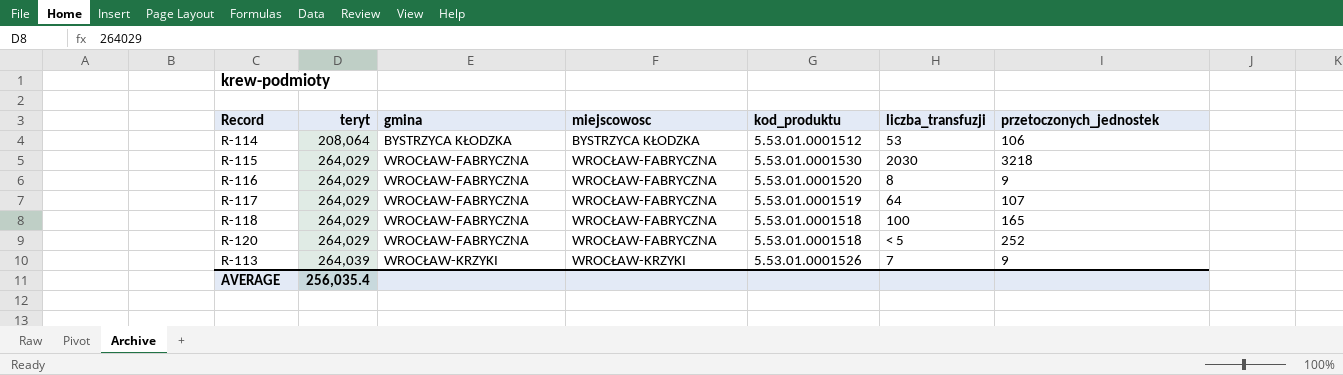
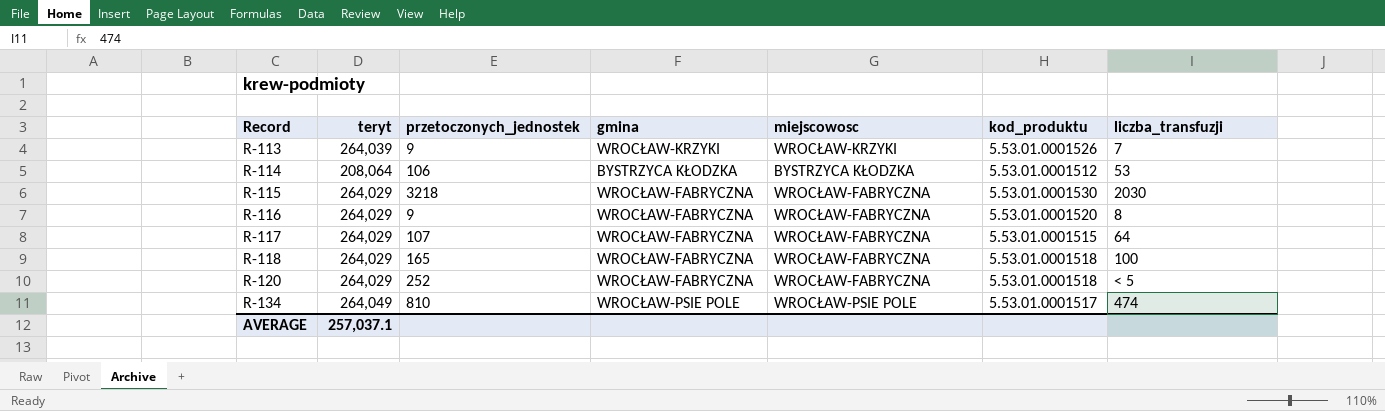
row order: teryt ascending -> Record ascending
column przetoczonych_jednostek | position: 7 -> 3
R-117 | kod_produktu: 5.53.01.0001519 -> 5.53.01.0001515
row R-134: none -> 264,049 | 810 | WROCŁAW-PSIE POLE | WROCŁAW-PSIE POLE | 5.53.01.0001517 | 474
AVERAGE | teryt: 256,035.4 -> 257,037.1

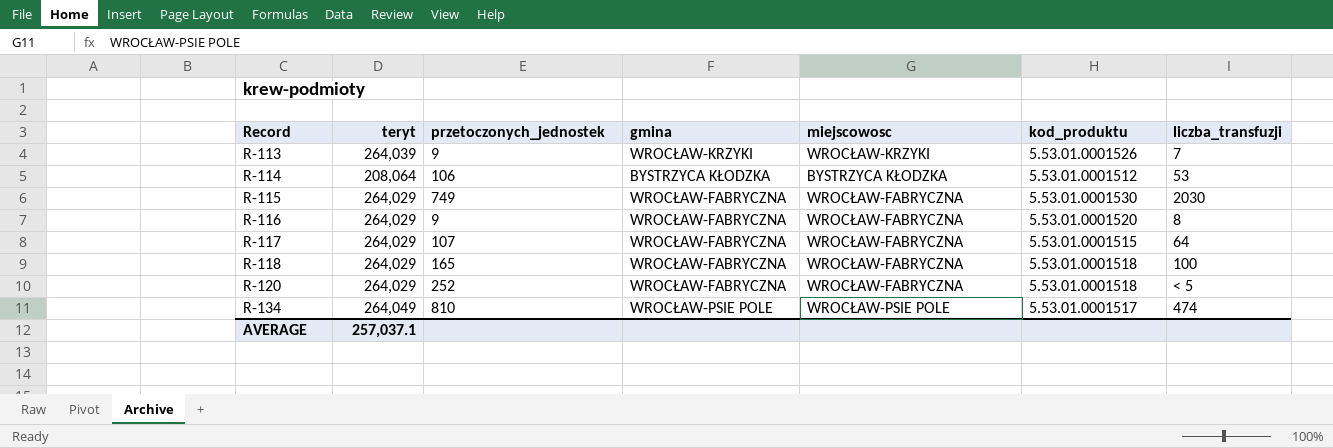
R-115 | przetoczonych_jednostek: 3218 -> 749

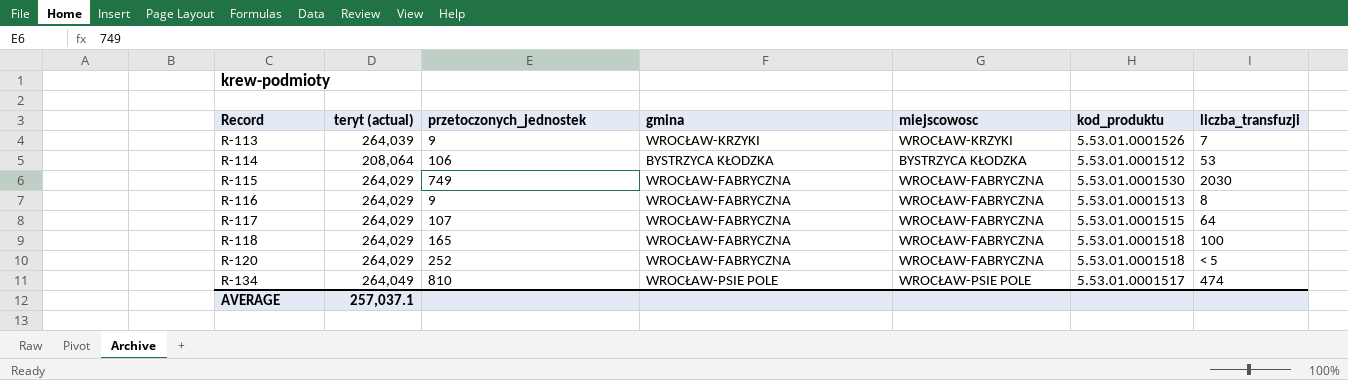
column name: teryt -> teryt (actual)
R-116 | kod_produktu: 5.53.01.0001520 -> 5.53.01.0001513

